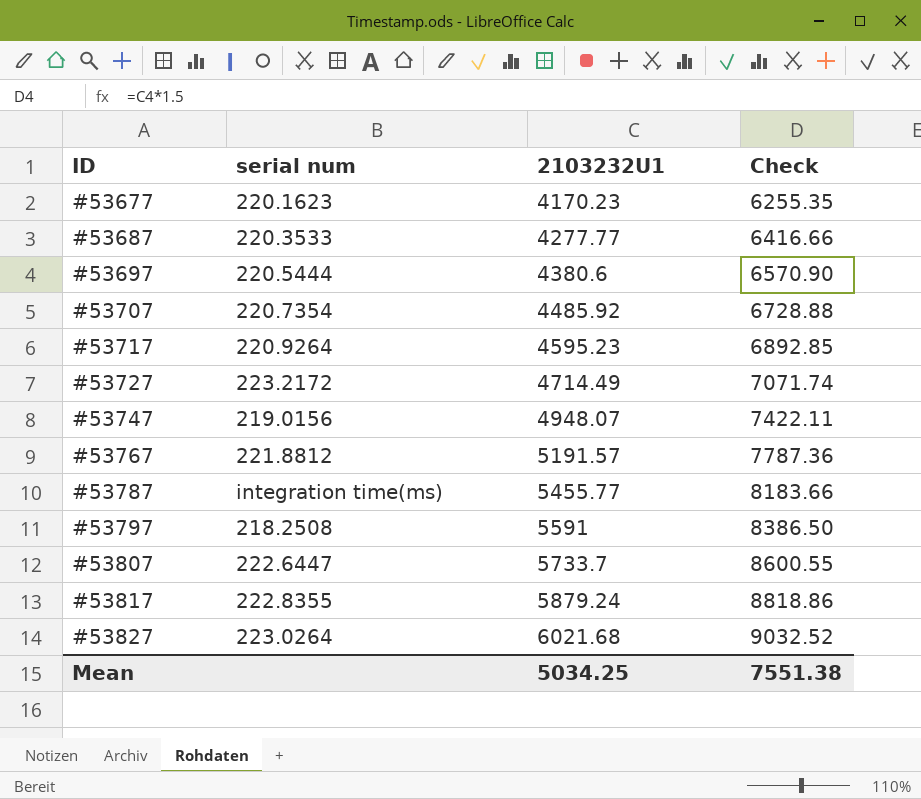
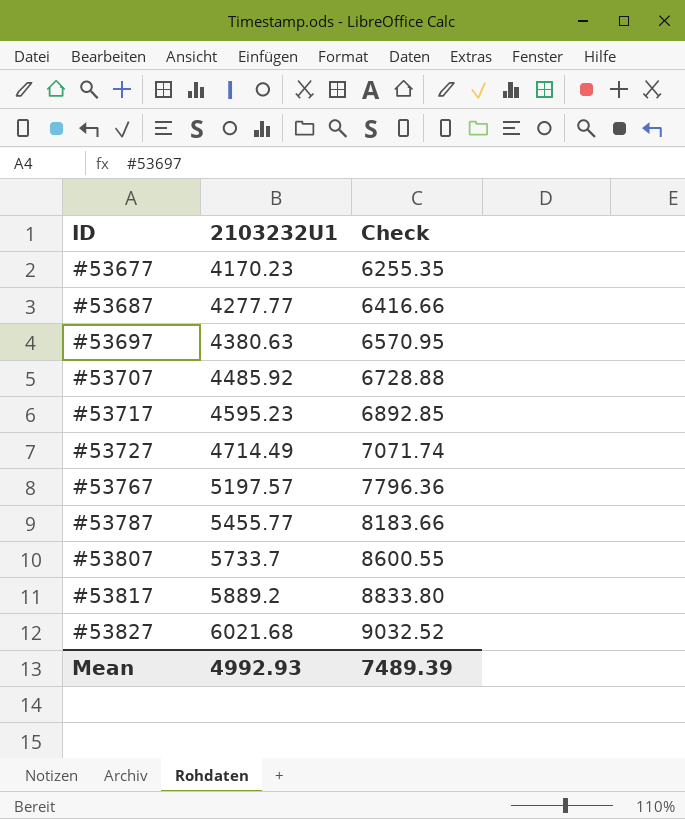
column serial num | position: 2 -> none
row #53747: 219.0156 | 4948.07 | 7422.11 -> none
row #53797: 218.2508 | 5591 | 8386.50 -> none
#53697 | 2103232U1: 4380.6 -> 4380.63
#53697 | Check: 6570.90 -> 6570.95
#53767 | 2103232U1: 5191.57 -> 5197.57
#53767 | Check: 7787.36 -> 7796.36
#53817 | 2103232U1: 5879.24 -> 5889.2
#53817 | Check: 8818.86 -> 8833.80
Mean | 2103232U1: 5034.25 -> 4992.93
Mean | Check: 7551.38 -> 7489.39

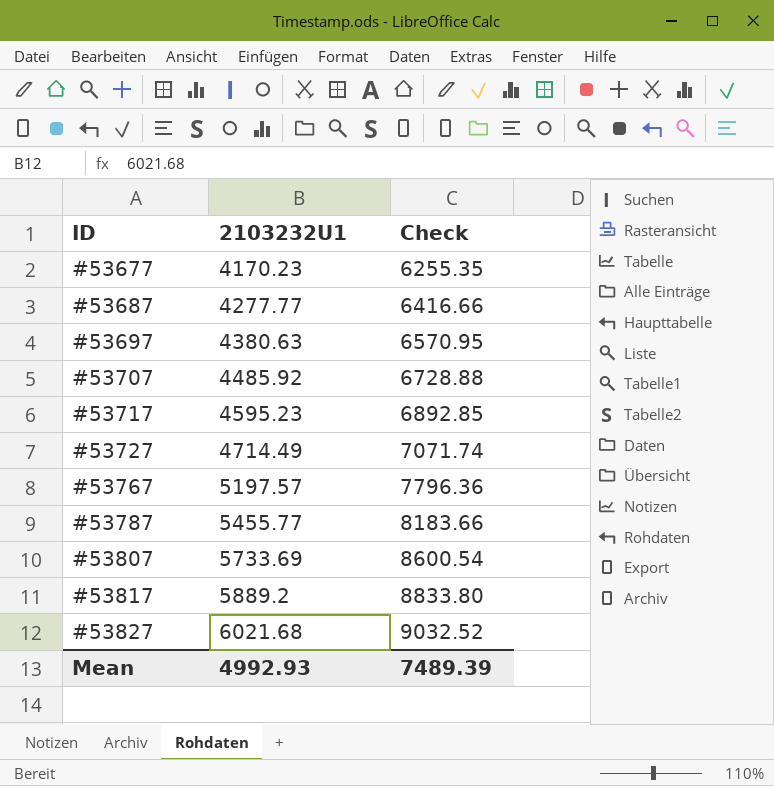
#53807 | 2103232U1: 5733.7 -> 5733.69
#53807 | Check: 8600.55 -> 8600.54

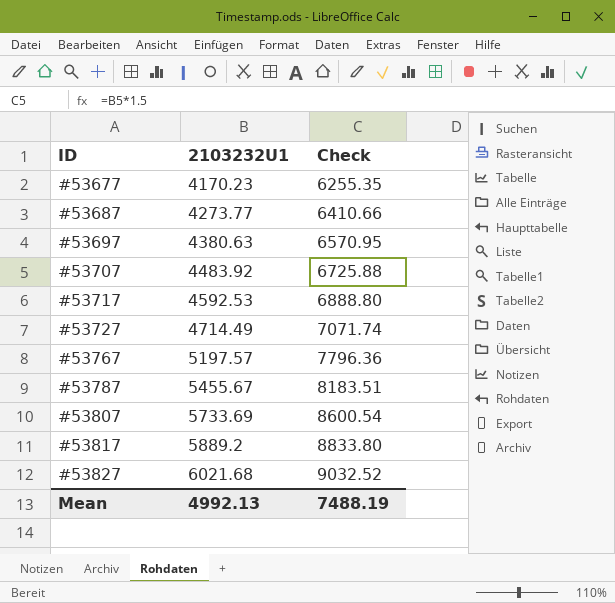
#53687 | 2103232U1: 4277.77 -> 4273.77
#53687 | Check: 6416.66 -> 6410.66
#53707 | 2103232U1: 4485.92 -> 4483.92
#53707 | Check: 6728.88 -> 6725.88
#53717 | 2103232U1: 4595.23 -> 4592.53
#53717 | Check: 6892.85 -> 6888.80
#53787 | 2103232U1: 5455.77 -> 5455.67
#53787 | Check: 8183.66 -> 8183.51
Mean | 2103232U1: 4992.93 -> 4992.13
Mean | Check: 7489.39 -> 7488.19

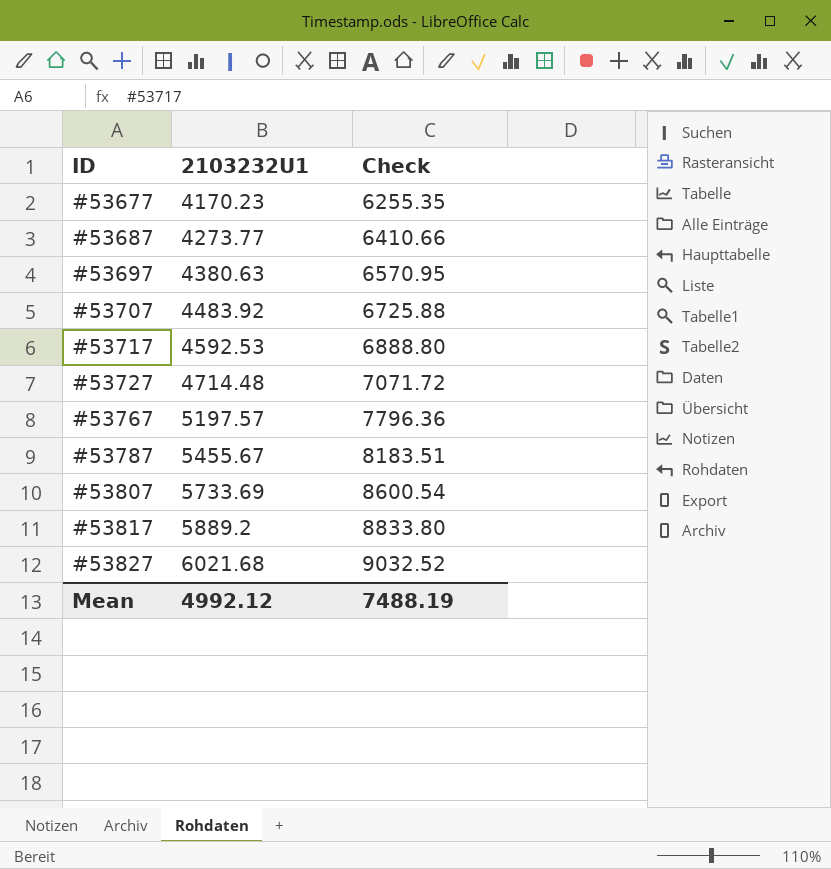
#53727 | 2103232U1: 4714.49 -> 4714.48
#53727 | Check: 7071.74 -> 7071.72
Mean | 2103232U1: 4992.13 -> 4992.12

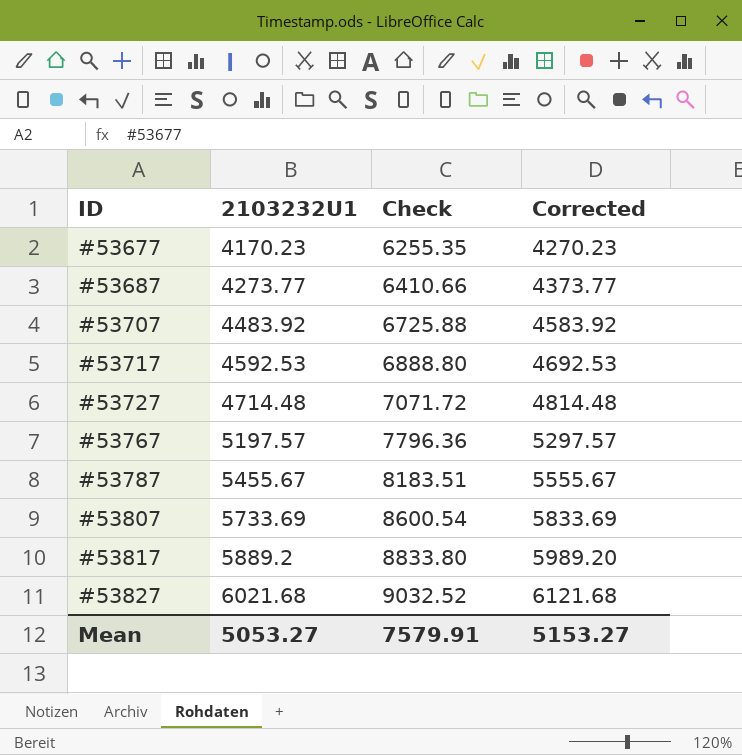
column Corrected | formula: none -> [2103232U1] + 100
row #53697: 4380.63 | 6570.95 -> none
Mean | 2103232U1: 4992.12 -> 5053.27
Mean | Check: 7488.19 -> 7579.91

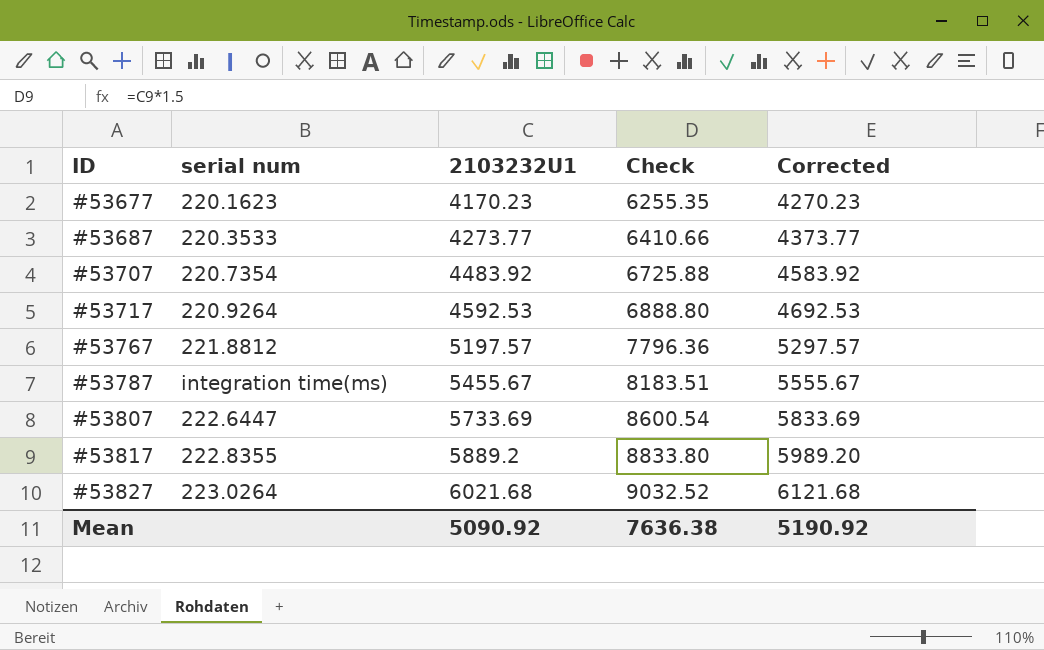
column serial num | position: none -> 2
row #53727: 4714.48 | 7071.72 | 4814.48 -> none
Mean | 2103232U1: 5053.27 -> 5090.92
Mean | Check: 7579.91 -> 7636.38
Mean | Corrected: 5153.27 -> 5190.92

